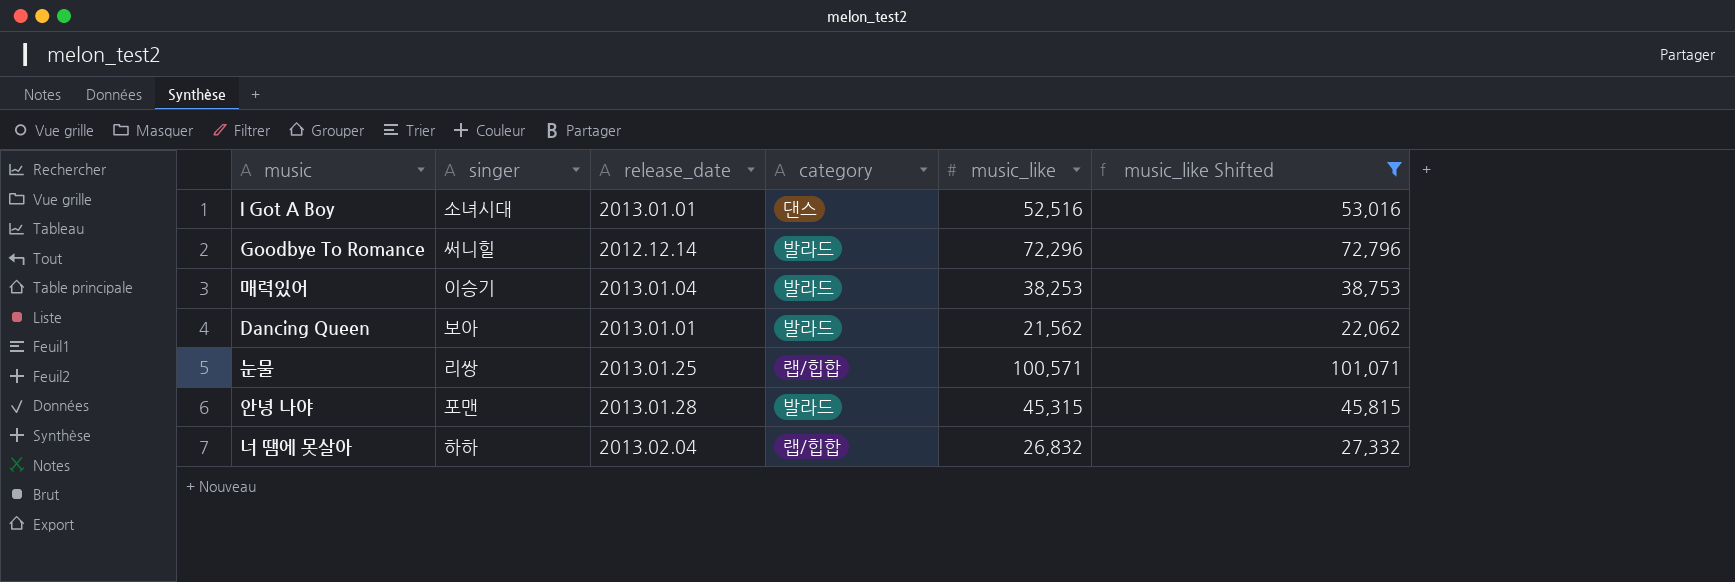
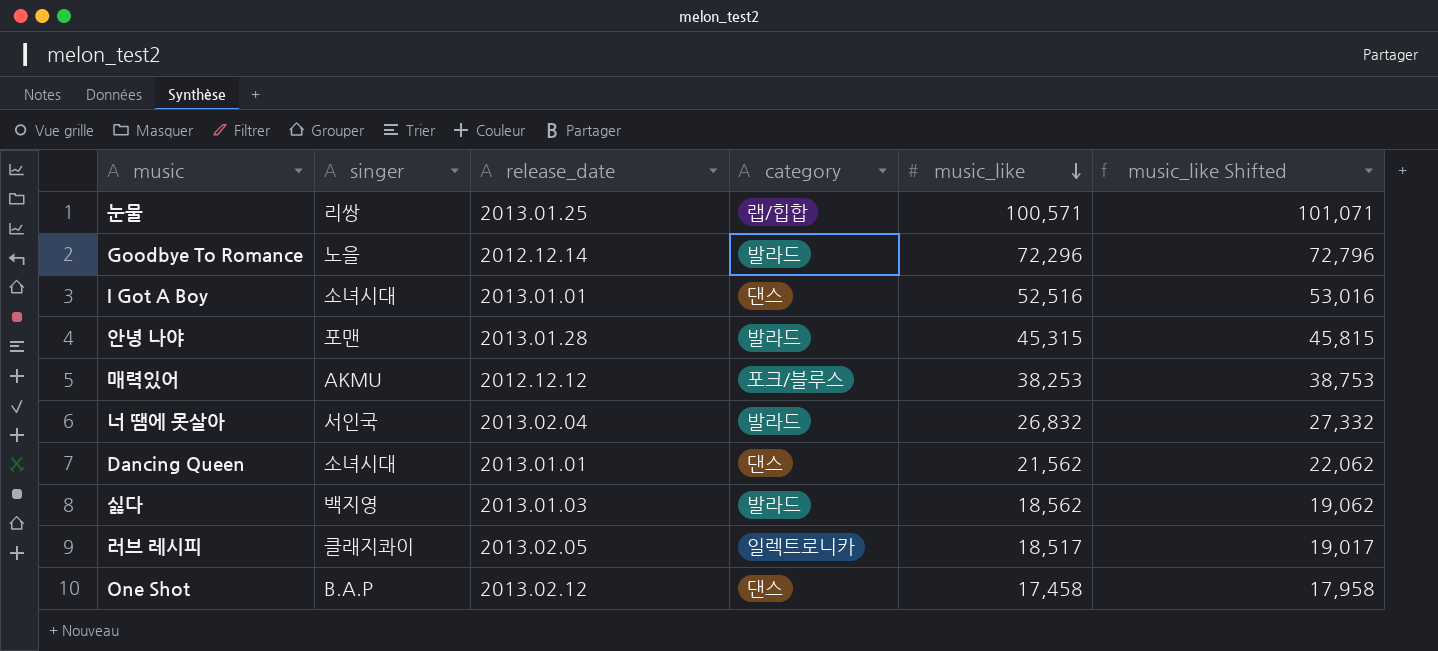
filter: music_like Shifted >= 22,062 -> none
row order: none -> music_like descending
Goodbye To Romance | singer: 써니힐 -> 노을
매력있어 | singer: 이승기 -> AKMU
매력있어 | release_date: 2013.01.04 -> 2012.12.12
매력있어 | category: 발라드 -> 포크/블루스
너 땜에 못살아 | singer: 하하 -> 서인국
너 땜에 못살아 | category: 랩/힙합 -> 발라드
Dancing Queen | singer: 보아 -> 소녀시대
Dancing Queen | category: 발라드 -> 댄스

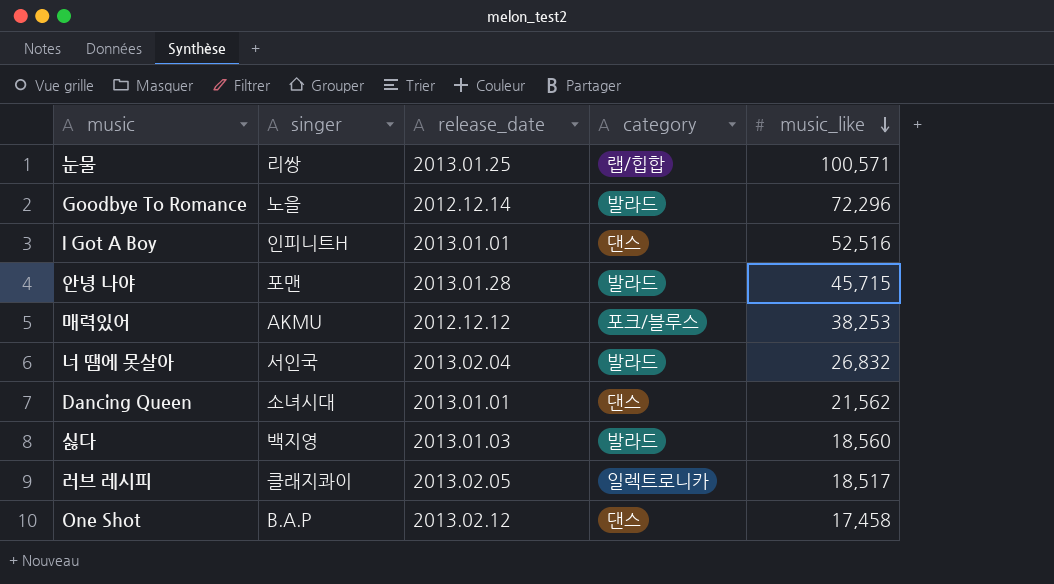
column music_like Shifted | formula: [music_like] + 500 -> none
I Got A Boy | singer: 소녀시대 -> 인피니트H
안녕 나야 | music_like: 45,315 -> 45,715
싫다 | music_like: 18,562 -> 18,560

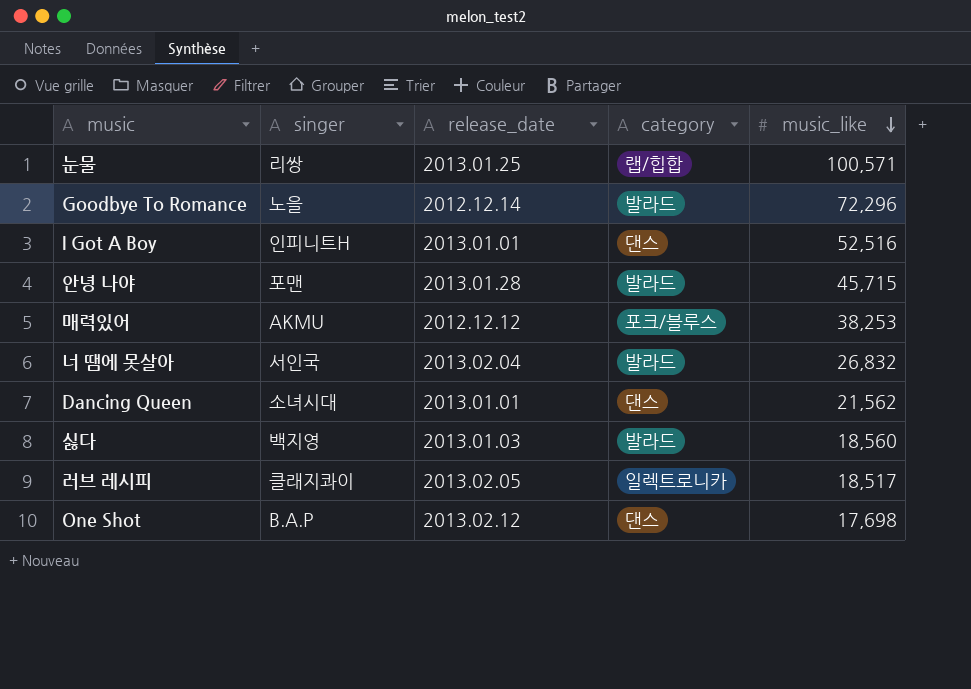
One Shot | music_like: 17,458 -> 17,698

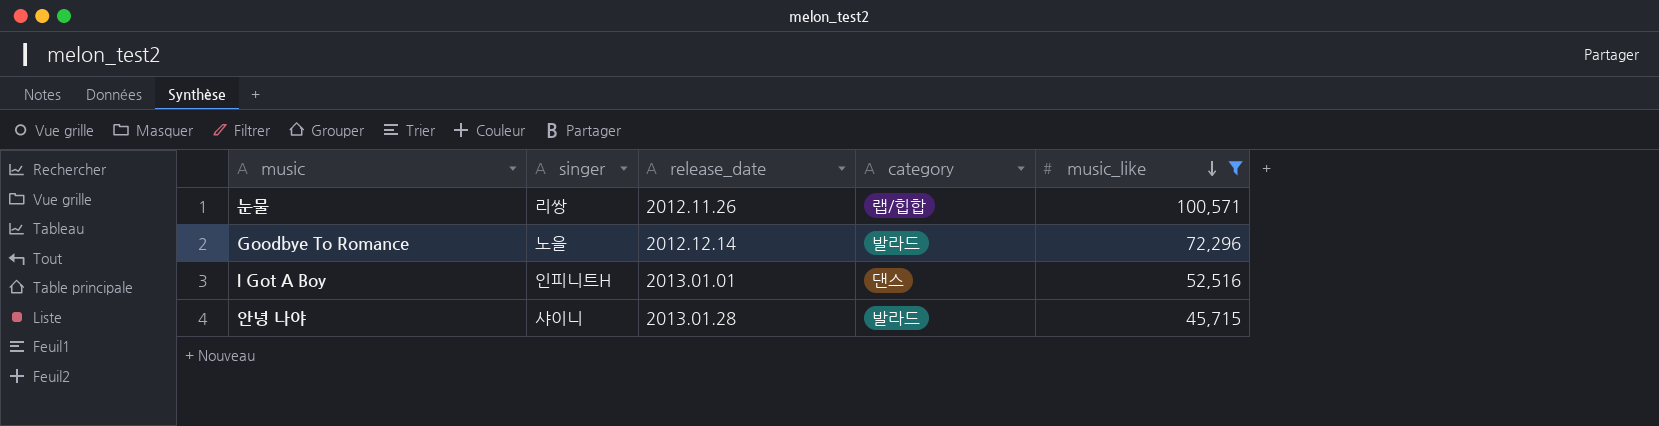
filter: none -> music_like >= 45,715
눈물 | release_date: 2013.01.25 -> 2012.11.26
안녕 나야 | singer: 포맨 -> 샤이니

